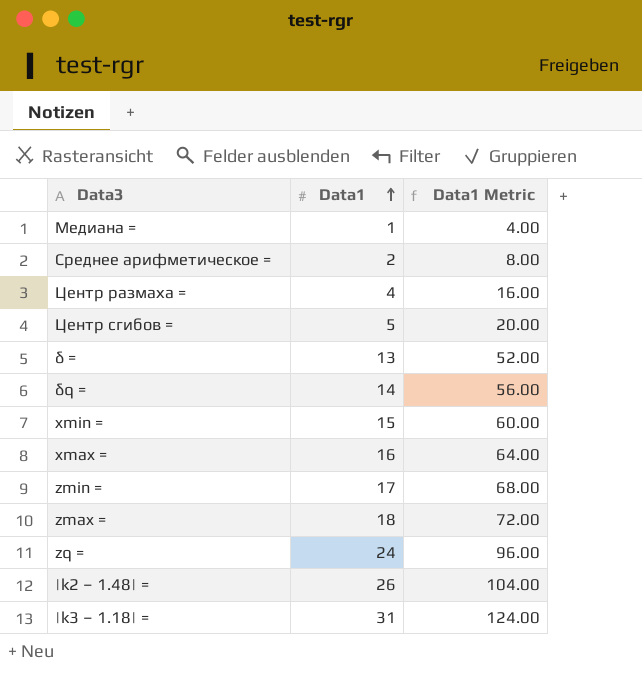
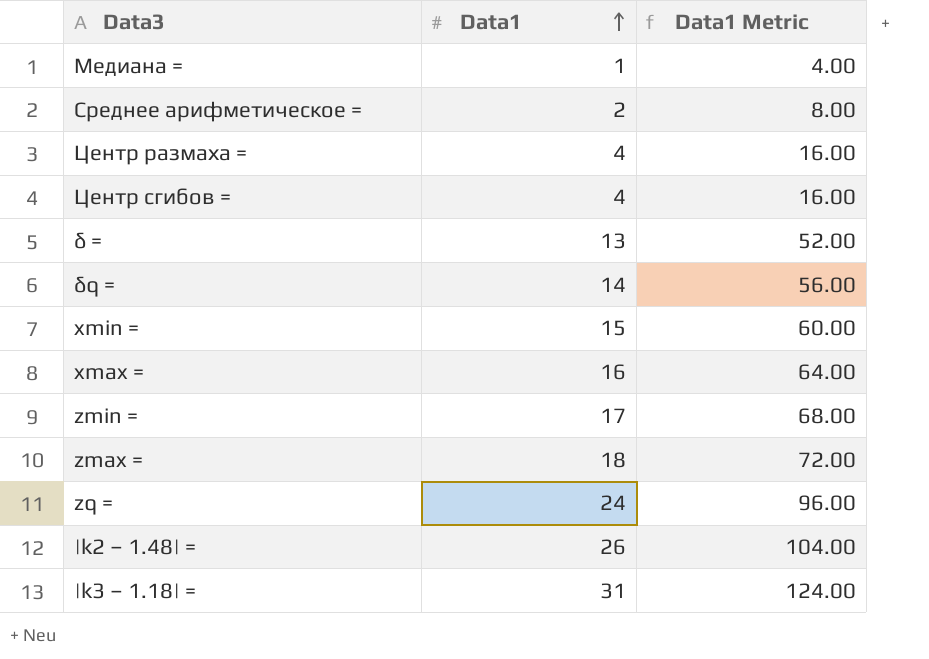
Центр сгибов = | Data1: 5 -> 4
Центр сгибов = | Data1 Metric: 20.00 -> 16.00

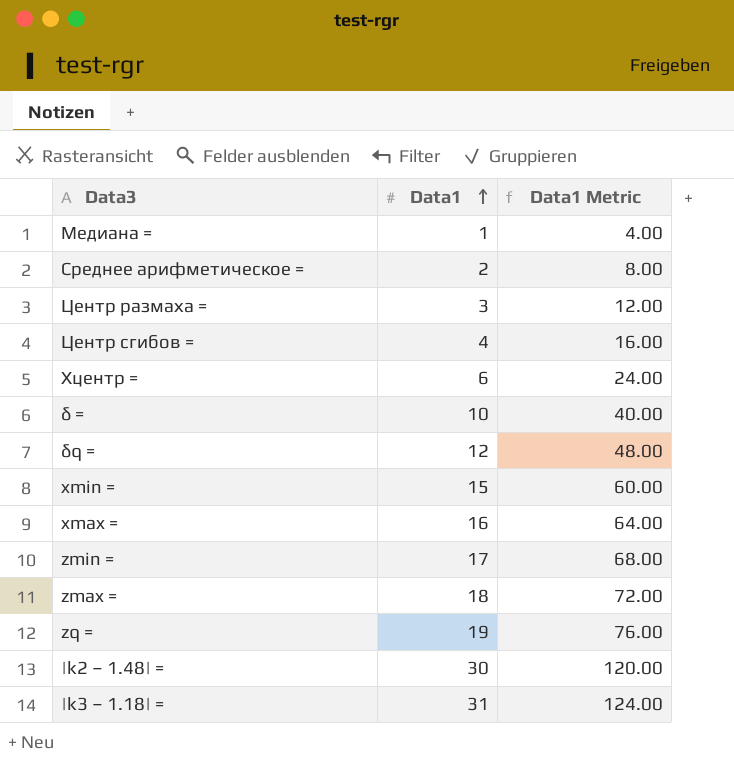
Центр размаха = | Data1: 4 -> 3
Центр размаха = | Data1 Metric: 16.00 -> 12.00
row Хцентр =: none -> 6 | 24.00
δ = | Data1: 13 -> 10
δ = | Data1 Metric: 52.00 -> 40.00
δq = | Data1: 14 -> 12
δq = | Data1 Metric: 56.00 -> 48.00
zq = | Data1: 24 -> 19
zq = | Data1 Metric: 96.00 -> 76.00
|k2 – 1.48| = | Data1: 26 -> 30
|k2 – 1.48| = | Data1 Metric: 104.00 -> 120.00

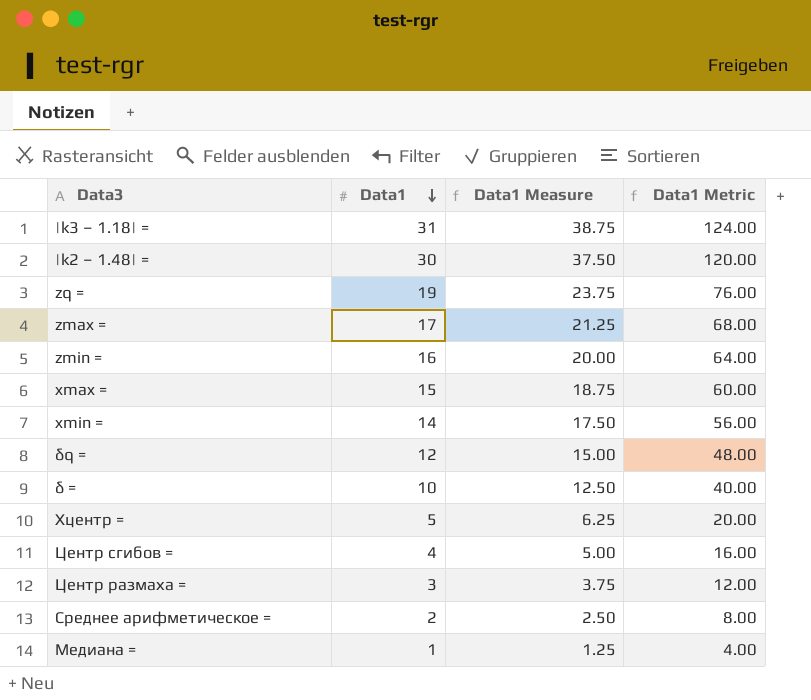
row order: Data1 ascending -> Data1 descending
column Data1 Measure | formula: none -> [Data1] * 1.25
zmax = | Data1: 18 -> 17
zmax = | Data1 Metric: 72.00 -> 68.00
zmin = | Data1: 17 -> 16
zmin = | Data1 Metric: 68.00 -> 64.00
xmax = | Data1: 16 -> 15
xmax = | Data1 Metric: 64.00 -> 60.00
xmin = | Data1: 15 -> 14
xmin = | Data1 Metric: 60.00 -> 56.00
Хцентр = | Data1: 6 -> 5
Хцентр = | Data1 Metric: 24.00 -> 20.00

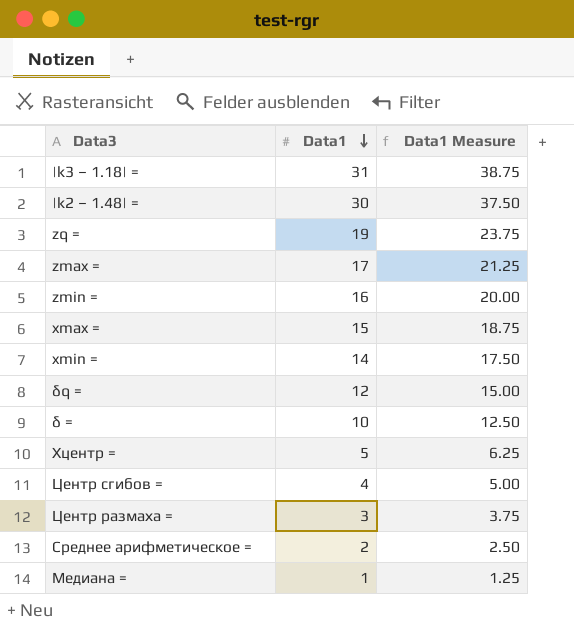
column Data1 Metric | formula: [Data1] * 4 -> none

